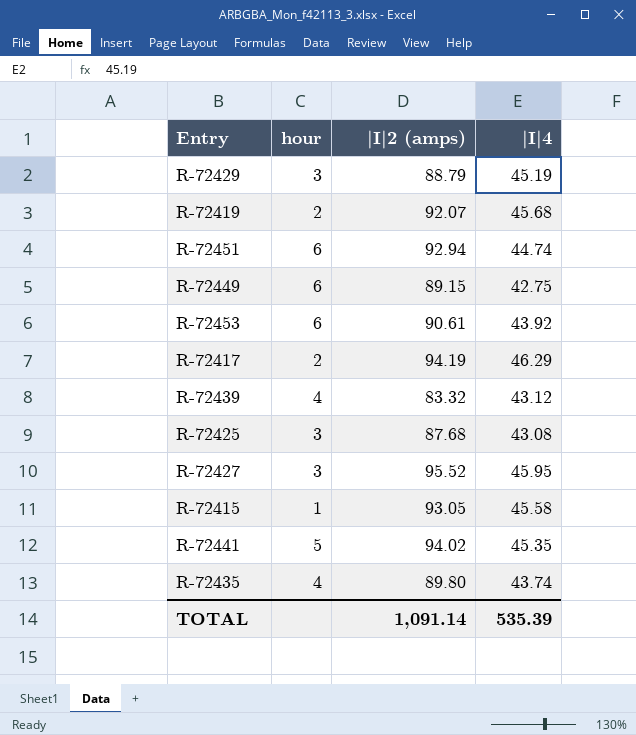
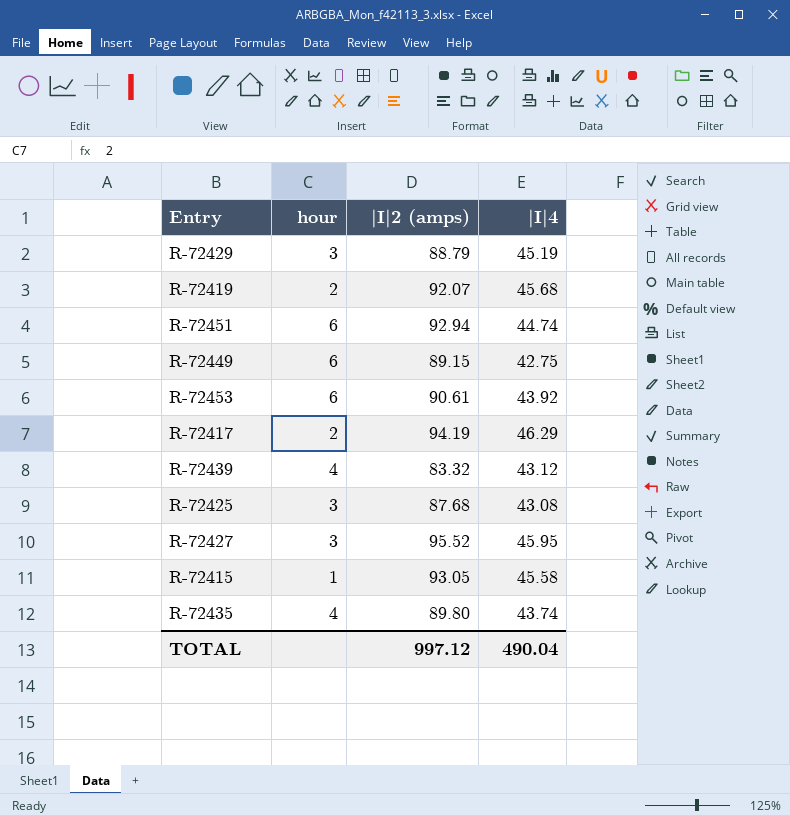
row R-72441: 5 | 94.02 | 45.35 -> none
TOTAL | |I|2 (amps): 1,091.14 -> 997.12
TOTAL | |I|4: 535.39 -> 490.04

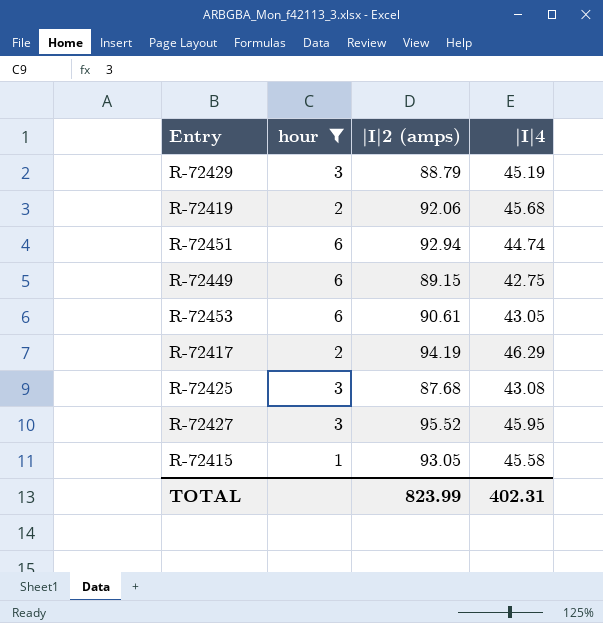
filter: none -> hour != 4
R-72419 | |I|2 (amps): 92.07 -> 92.06
R-72453 | |I|4: 43.92 -> 43.05
TOTAL | |I|2 (amps): 997.12 -> 823.99
TOTAL | |I|4: 490.04 -> 402.31

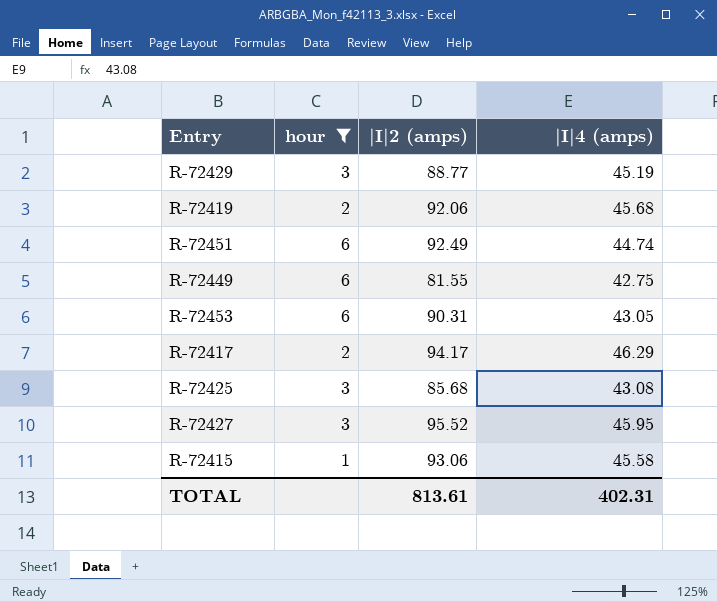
column name: |I|4 -> |I|4 (amps)
R-72429 | |I|2 (amps): 88.79 -> 88.77
R-72451 | |I|2 (amps): 92.94 -> 92.49
R-72449 | |I|2 (amps): 89.15 -> 81.55
R-72453 | |I|2 (amps): 90.61 -> 90.31
R-72417 | |I|2 (amps): 94.19 -> 94.17
R-72425 | |I|2 (amps): 87.68 -> 85.68
R-72415 | |I|2 (amps): 93.05 -> 93.06
TOTAL | |I|2 (amps): 823.99 -> 813.61

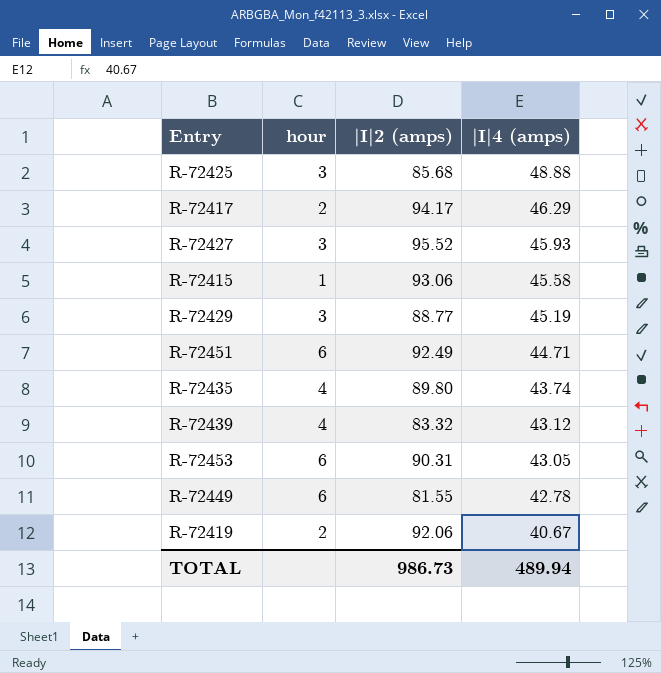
filter: hour != 4 -> none
row order: none -> |I|4 (amps) descending
R-72425 | |I|4 (amps): 43.08 -> 48.88
R-72427 | |I|4 (amps): 45.95 -> 45.93
R-72451 | |I|4 (amps): 44.74 -> 44.71
R-72449 | |I|4 (amps): 42.75 -> 42.78
R-72419 | |I|4 (amps): 45.68 -> 40.67
TOTAL | |I|2 (amps): 813.61 -> 986.73
TOTAL | |I|4 (amps): 402.31 -> 489.94

